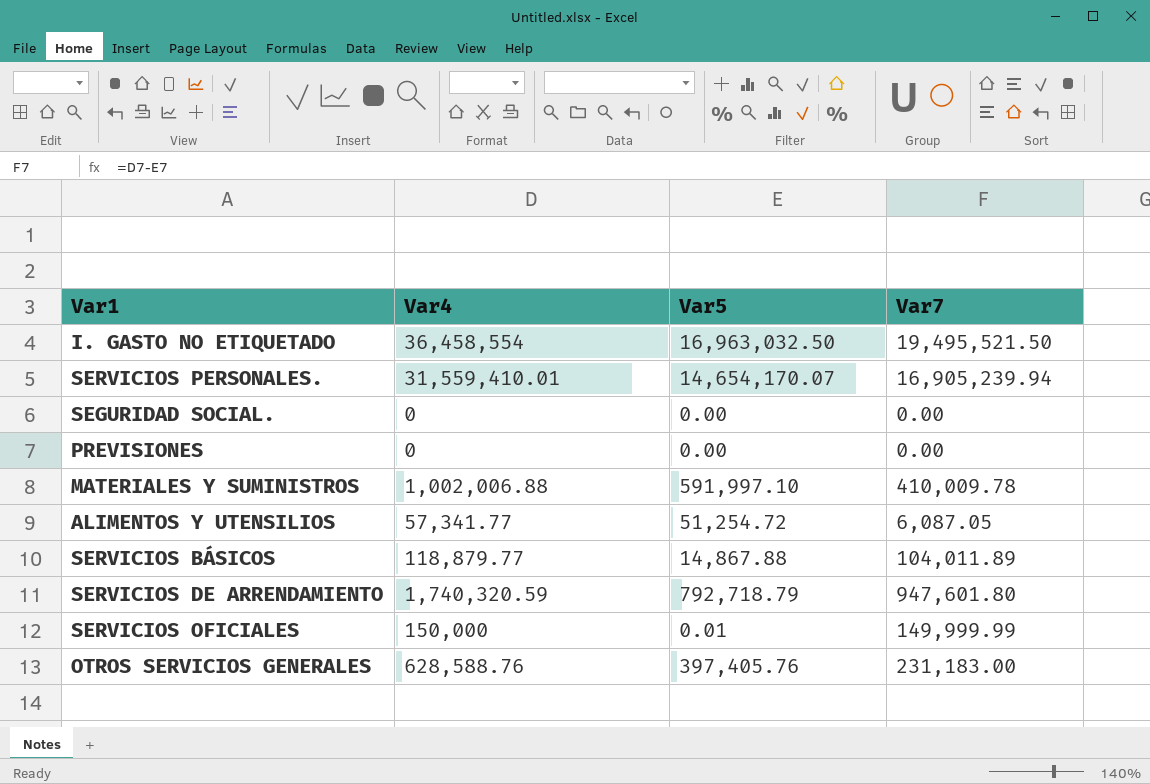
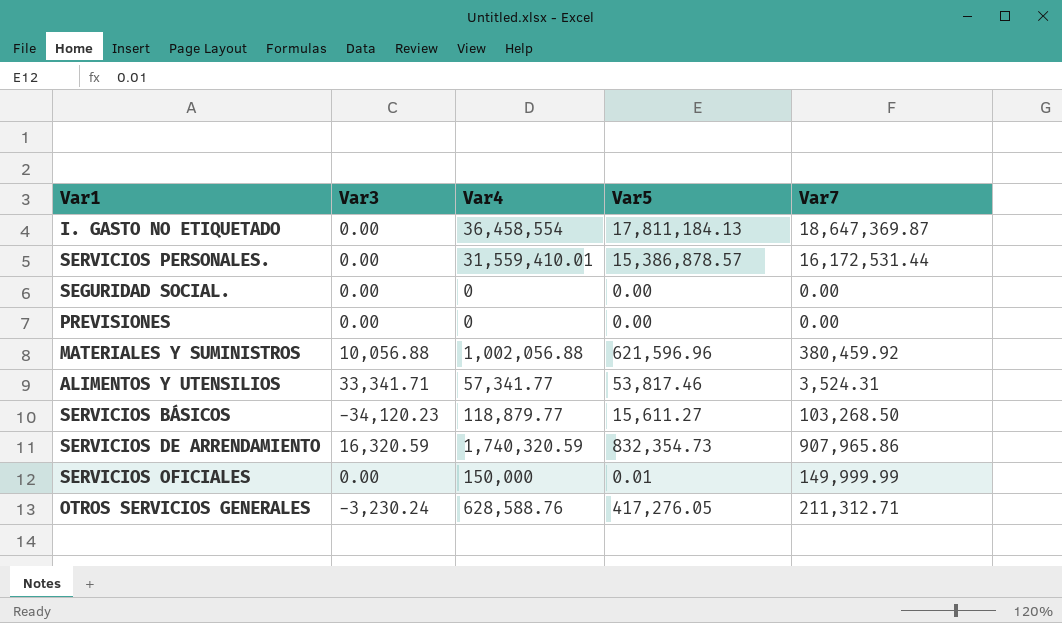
column Var3 | position: none -> 2
I. GASTO NO ETIQUETADO | Var5: 16,963,032.50 -> 17,811,184.13
I. GASTO NO ETIQUETADO | Var7: 19,495,521.50 -> 18,647,369.87
SERVICIOS PERSONALES. | Var5: 14,654,170.07 -> 15,386,878.57
SERVICIOS PERSONALES. | Var7: 16,905,239.94 -> 16,172,531.44
MATERIALES Y SUMINISTROS | Var4: 1,002,006.88 -> 1,002,056.88
MATERIALES Y SUMINISTROS | Var5: 591,997.10 -> 621,596.96
MATERIALES Y SUMINISTROS | Var7: 410,009.78 -> 380,459.92
ALIMENTOS Y UTENSILIOS | Var5: 51,254.72 -> 53,817.46
ALIMENTOS Y UTENSILIOS | Var7: 6,087.05 -> 3,524.31
SERVICIOS BÁSICOS | Var5: 14,867.88 -> 15,611.27
SERVICIOS BÁSICOS | Var7: 104,011.89 -> 103,268.50
SERVICIOS DE ARRENDAMIENTO | Var5: 792,718.79 -> 832,354.73
SERVICIOS DE ARRENDAMIENTO | Var7: 947,601.80 -> 907,965.86
OTROS SERVICIOS GENERALES | Var5: 397,405.76 -> 417,276.05
OTROS SERVICIOS GENERALES | Var7: 231,183.00 -> 211,312.71

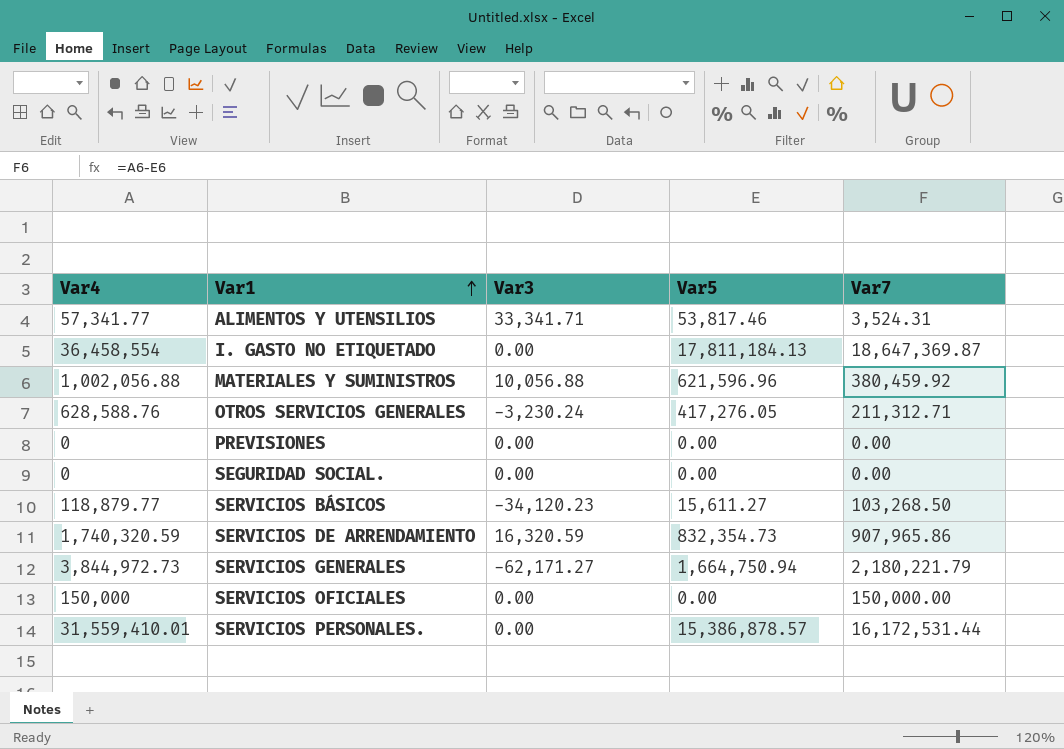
row order: none -> Var1 ascending
column Var4 | position: 3 -> 1
row SERVICIOS GENERALES: none -> 3,844,972.73 | -62,171.27 | 1,664,750.94 | 2,180,221.79
SERVICIOS OFICIALES | Var5: 0.01 -> 0.00
SERVICIOS OFICIALES | Var7: 149,999.99 -> 150,000.00

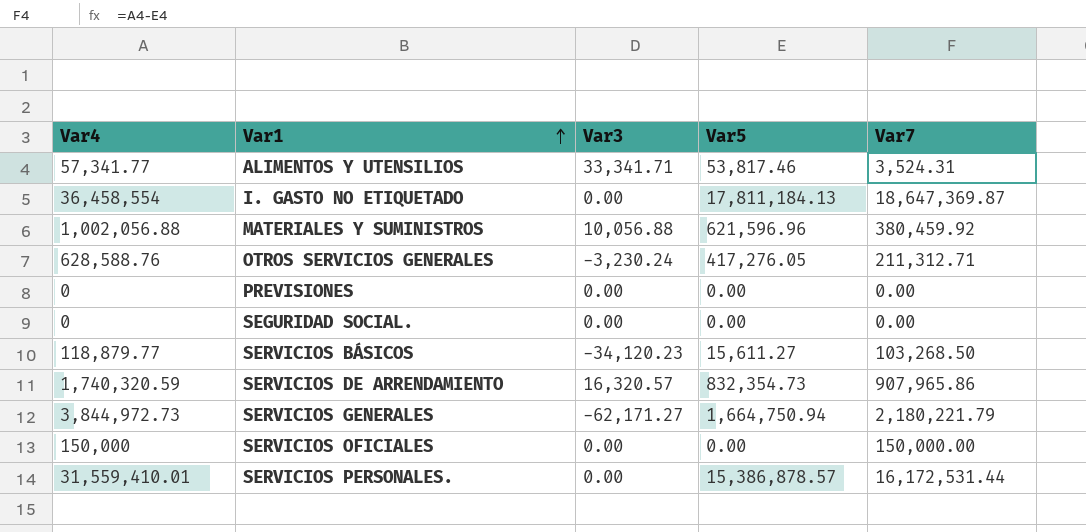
SERVICIOS DE ARRENDAMIENTO | Var3: 16,320.59 -> 16,320.57

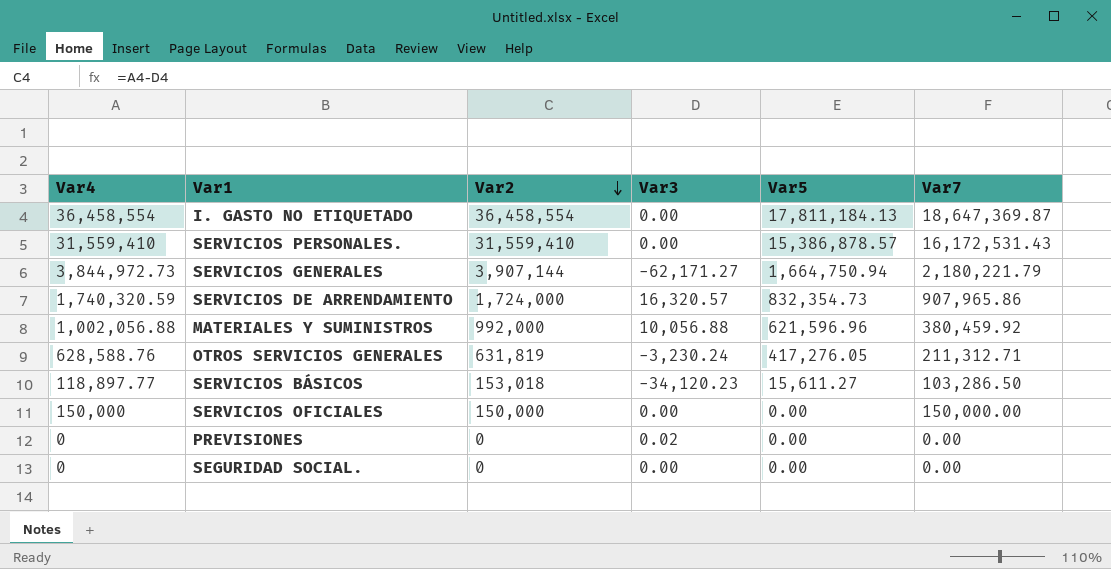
row order: Var1 ascending -> Var2 descending
column Var2 | formula: none -> [Var4] - [Var3]
row ALIMENTOS Y UTENSILIOS: 57,341.77 | 33,341.71 | 53,817.46 | 3,524.31 -> none
SERVICIOS PERSONALES. | Var4: 31,559,410.01 -> 31,559,410
SERVICIOS PERSONALES. | Var7: 16,172,531.44 -> 16,172,531.43
SERVICIOS BÁSICOS | Var4: 118,879.77 -> 118,897.77
SERVICIOS BÁSICOS | Var7: 103,268.50 -> 103,286.50
PREVISIONES | Var3: 0.00 -> 0.02

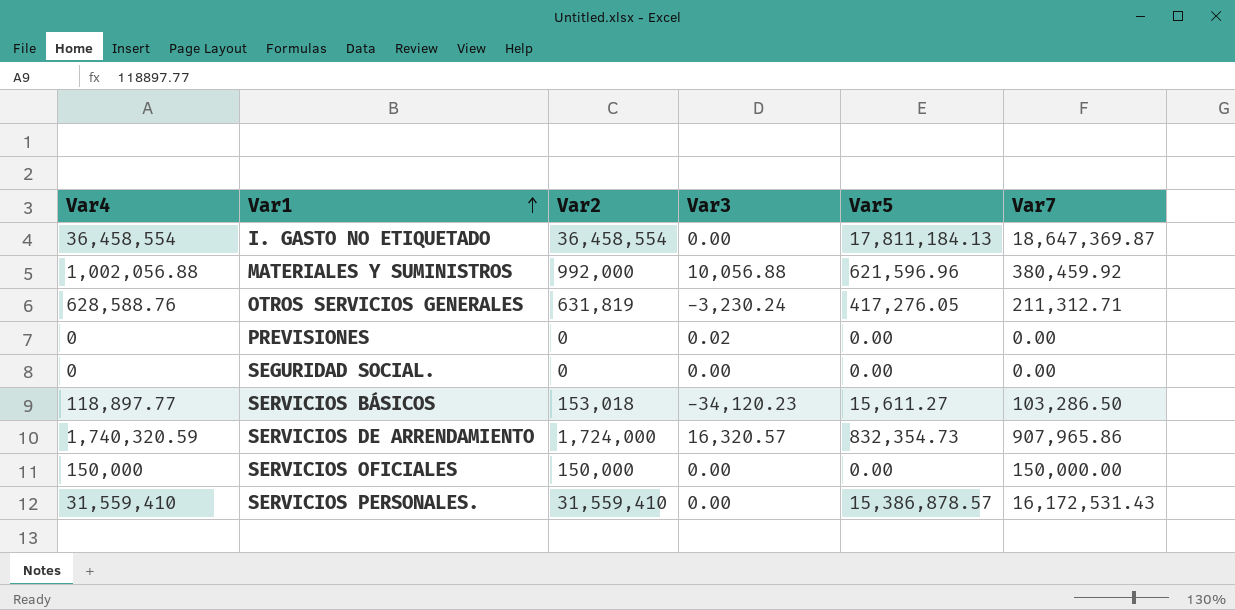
row order: Var2 descending -> Var1 ascending
row SERVICIOS GENERALES: 3,844,972.73 | 3,907,144 | -62,171.27 | 1,664,750.94 | 2,180,221.79 -> none

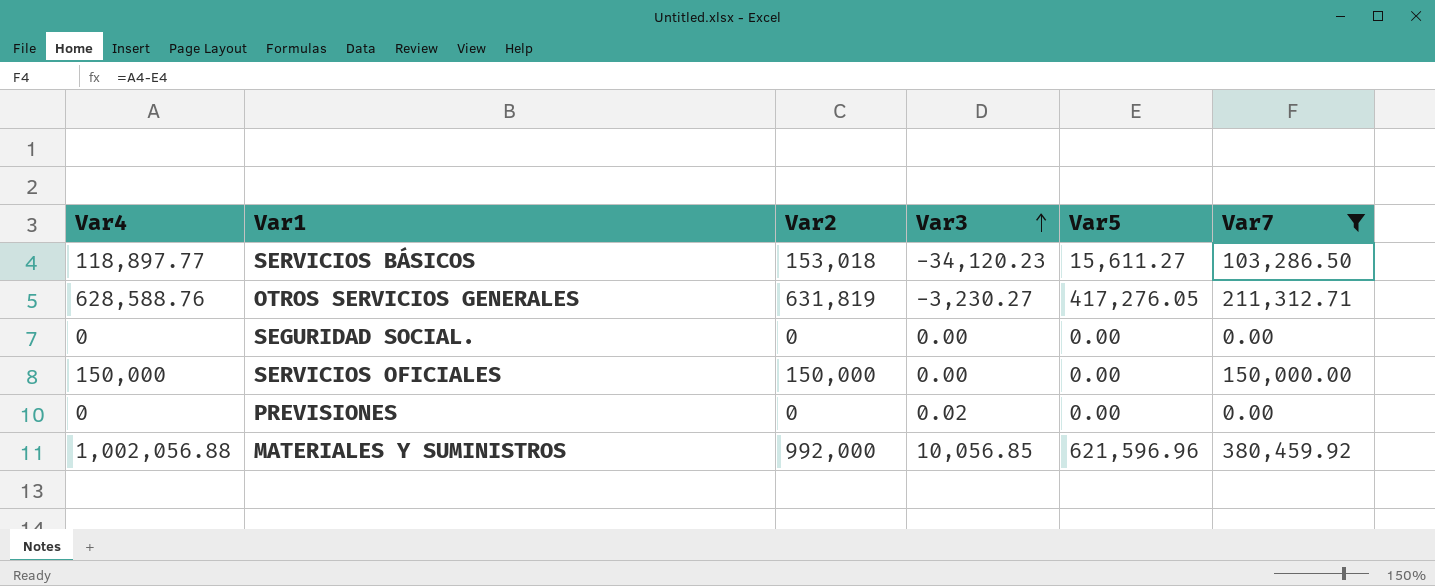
filter: none -> Var7 <= 380,459.92
row order: Var1 ascending -> Var3 ascending
OTROS SERVICIOS GENERALES | Var3: -3,230.24 -> -3,230.27
MATERIALES Y SUMINISTROS | Var3: 10,056.88 -> 10,056.85

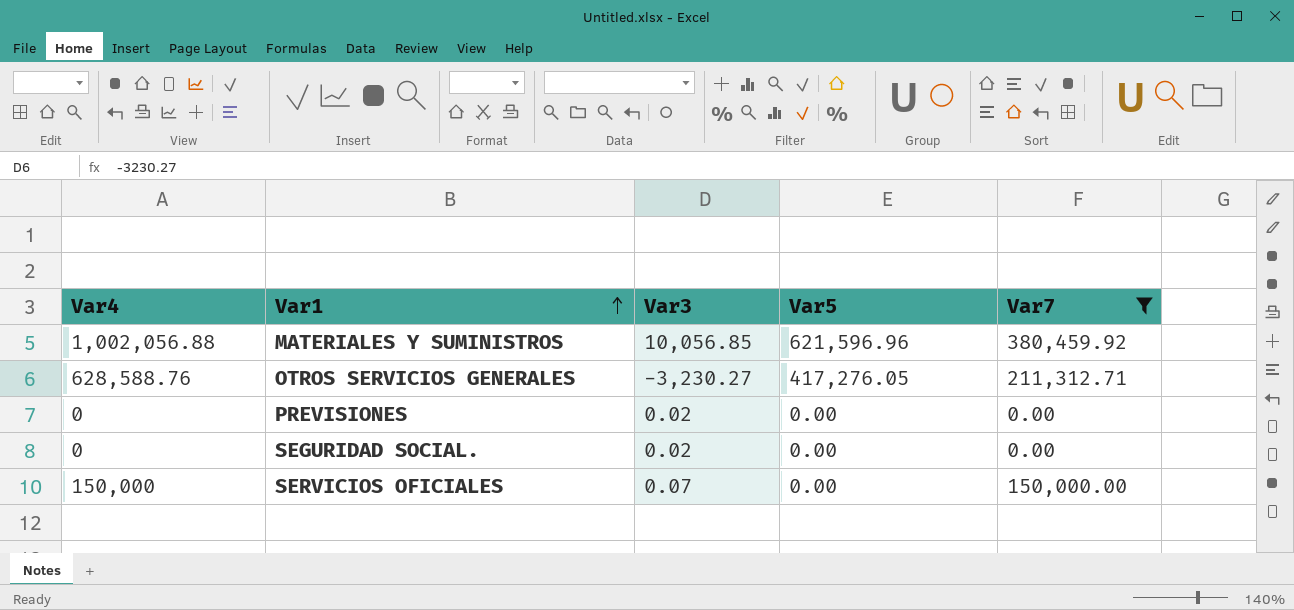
row order: Var3 ascending -> Var1 ascending
column Var2 | formula: [Var4] - [Var3] -> none
row SERVICIOS BÁSICOS: 118,897.77 | 153,018 | -34,120.23 | 15,611.27 | 103,286.50 -> none
SEGURIDAD SOCIAL. | Var3: 0.00 -> 0.02
SERVICIOS OFICIALES | Var3: 0.00 -> 0.07

